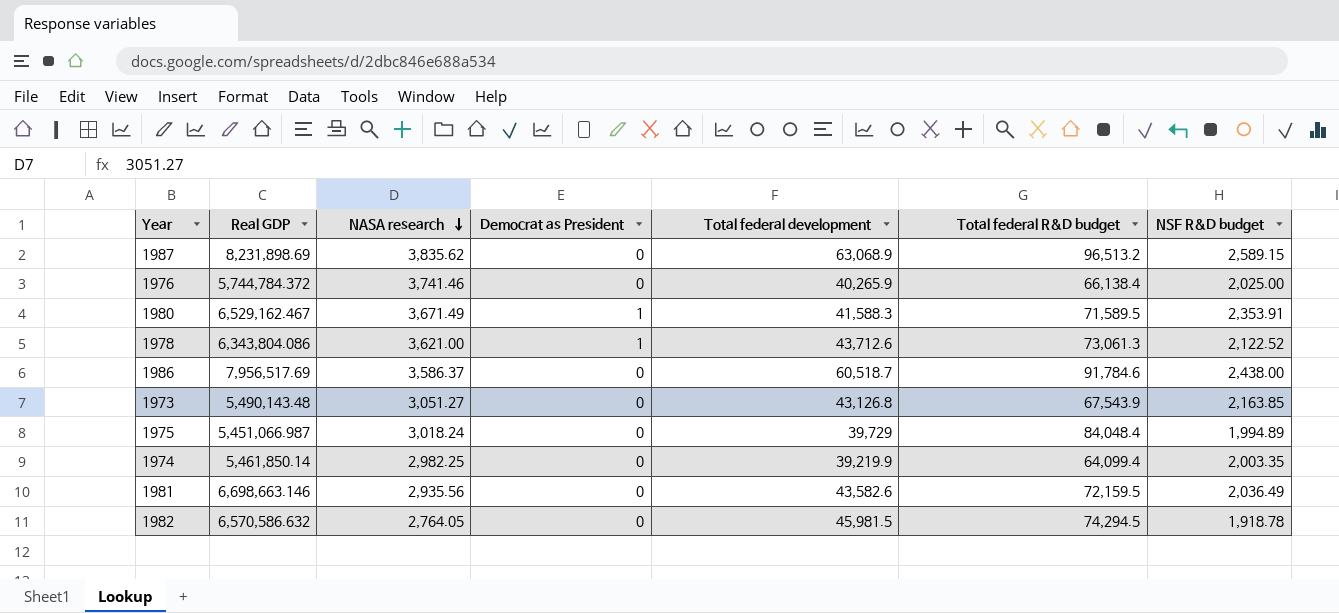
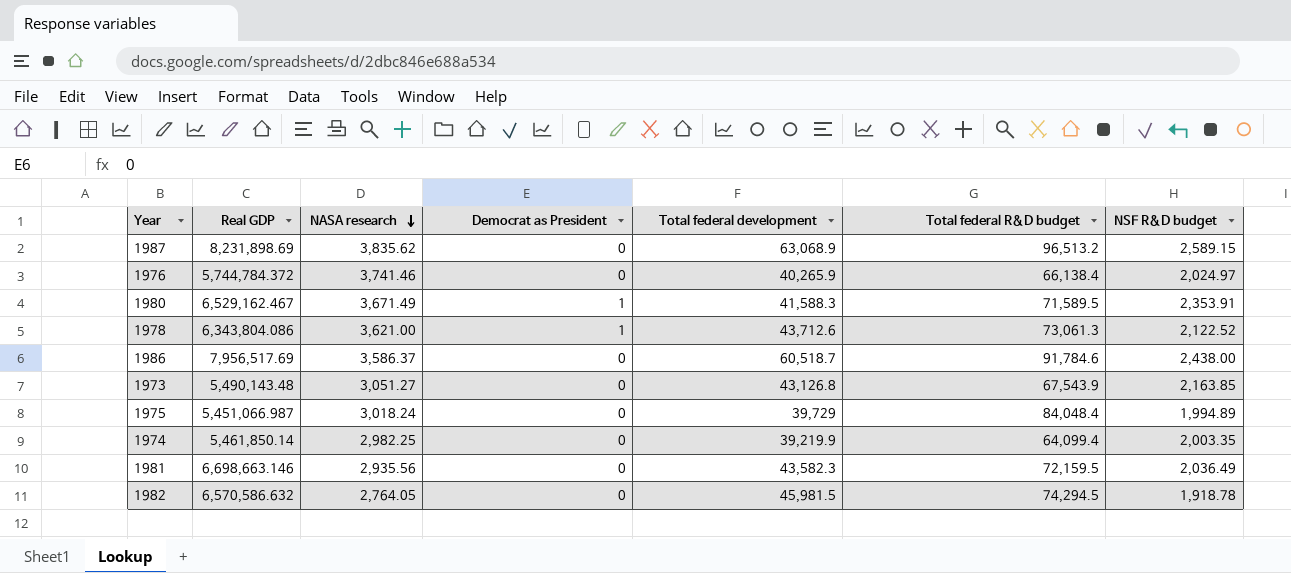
1976 | NSF R&D budget: 2,025.00 -> 2,024.97
1981 | Total federal development: 43,582.6 -> 43,582.3

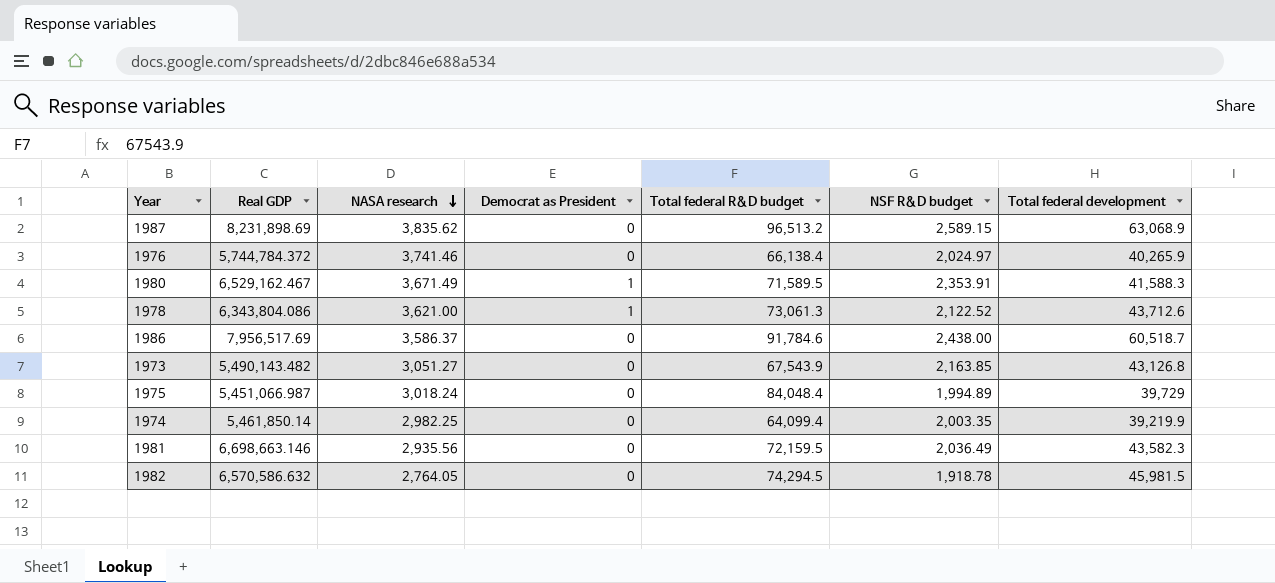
column Total federal development | position: 5 -> 7
1973 | Real GDP: 5,490,143.48 -> 5,490,143.482

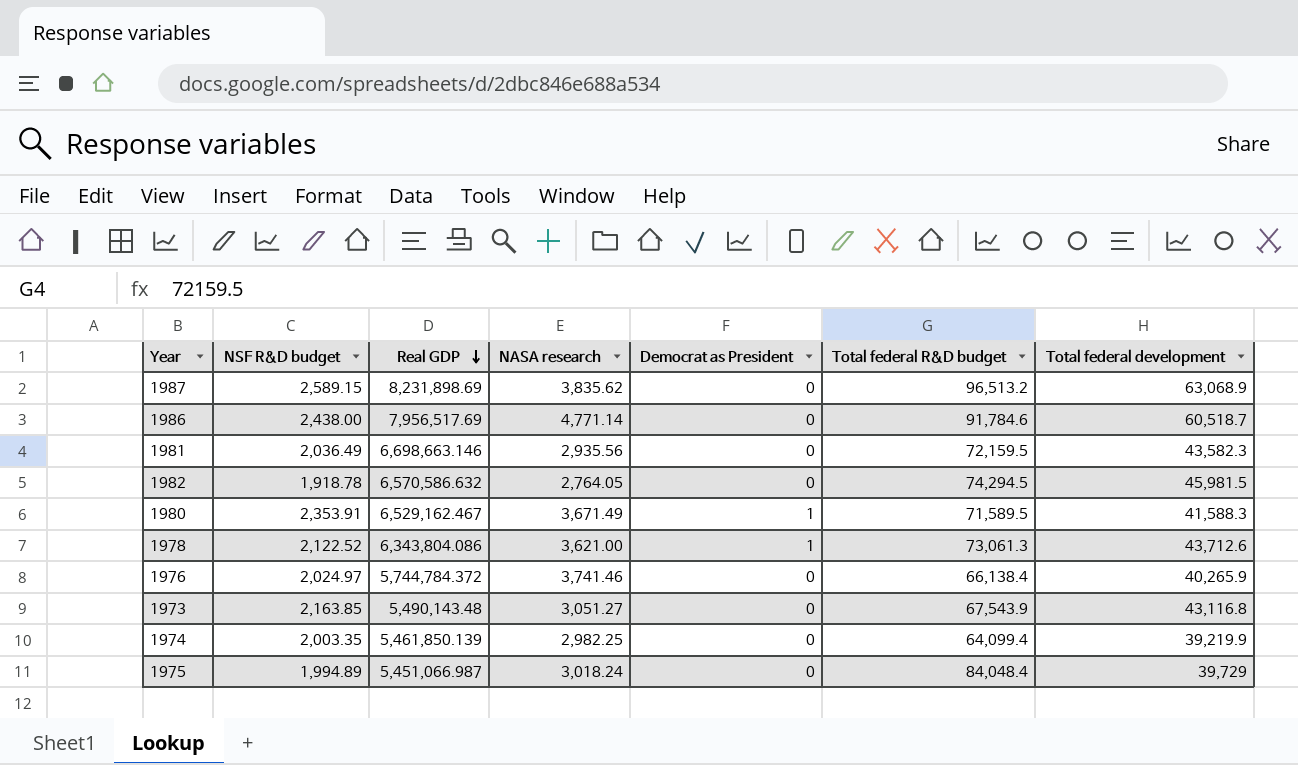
row order: NASA research descending -> Real GDP descending
column NSF R&D budget | position: 6 -> 2
1986 | NASA research: 3,586.37 -> 4,771.14
1973 | Real GDP: 5,490,143.482 -> 5,490,143.48
1973 | Total federal development: 43,126.8 -> 43,116.8
1974 | Real GDP: 5,461,850.14 -> 5,461,850.139

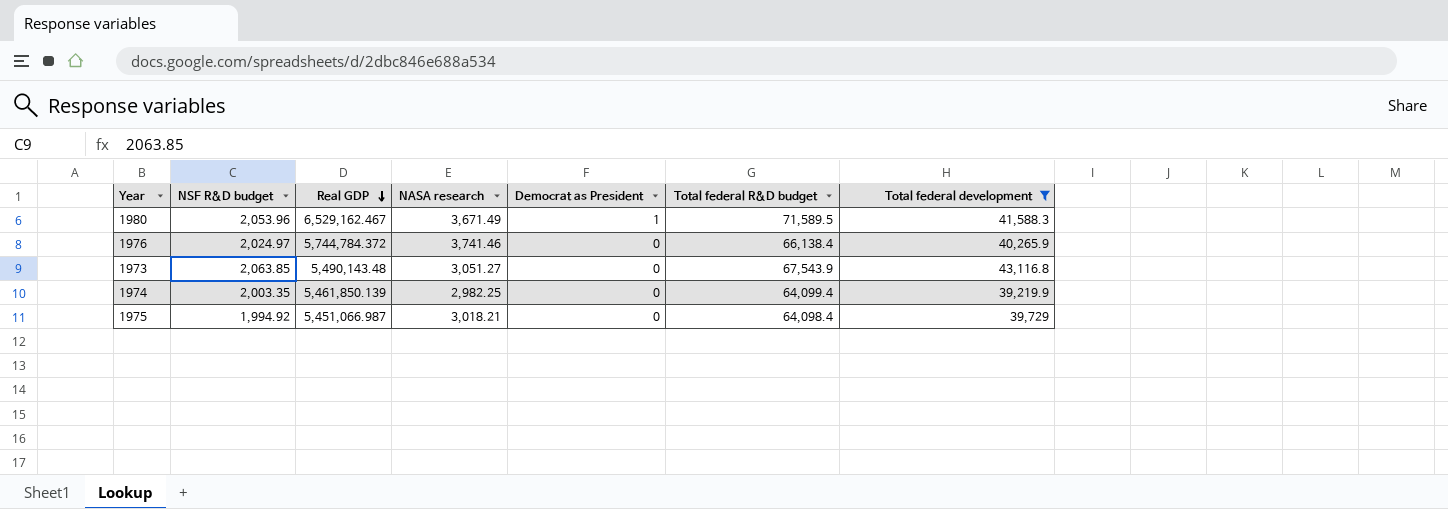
filter: none -> Total federal development <= 43,116.8
1980 | NSF R&D budget: 2,353.91 -> 2,053.96
1973 | NSF R&D budget: 2,163.85 -> 2,063.85
1975 | NSF R&D budget: 1,994.89 -> 1,994.92
1975 | NASA research: 3,018.24 -> 3,018.21
1975 | Total federal R&D budget: 84,048.4 -> 64,098.4

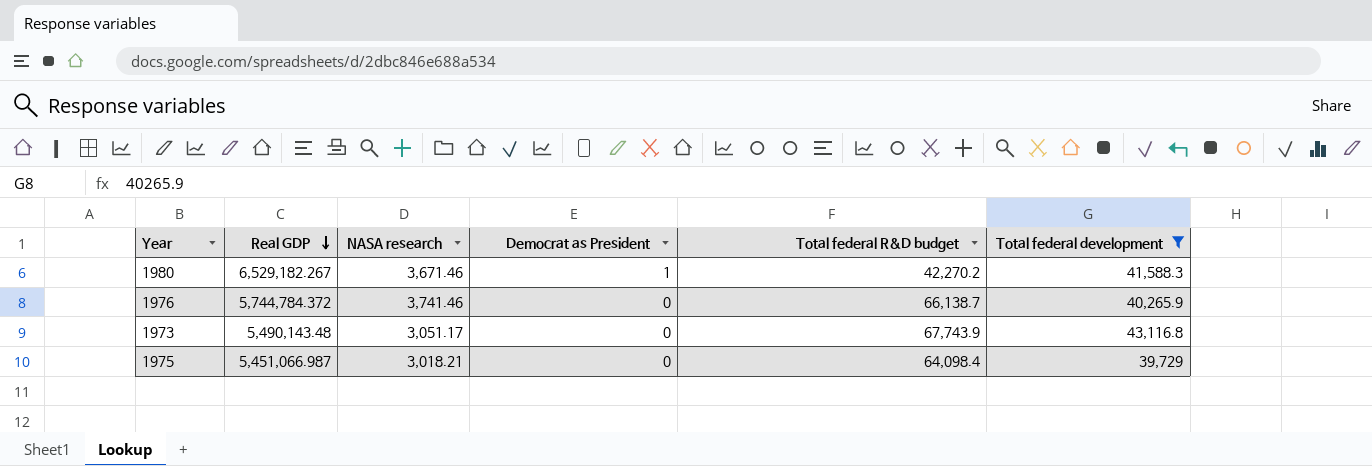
column NSF R&D budget | position: 2 -> none
row 1974: 2,003.35 | 5,461,850.139 | 2,982.25 | 0 | 64,099.4 | 39,219.9 -> none
1980 | Real GDP: 6,529,162.467 -> 6,529,182.267
1980 | NASA research: 3,671.49 -> 3,671.46
1980 | Total federal R&D budget: 71,589.5 -> 42,270.2
1976 | Total federal R&D budget: 66,138.4 -> 66,138.7
1973 | NASA research: 3,051.27 -> 3,051.17
1973 | Total federal R&D budget: 67,543.9 -> 67,743.9

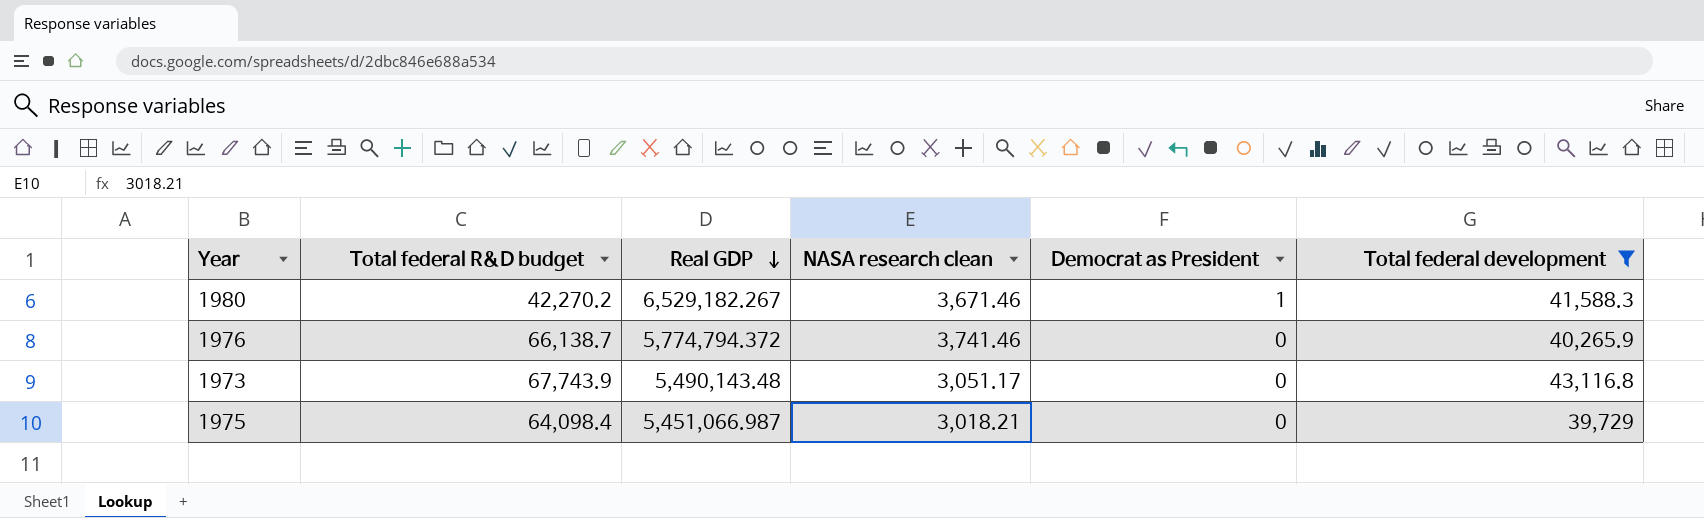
column Total federal R&D budget | position: 5 -> 2
column name: NASA research -> NASA research clean
1976 | Real GDP: 5,744,784.372 -> 5,774,794.372

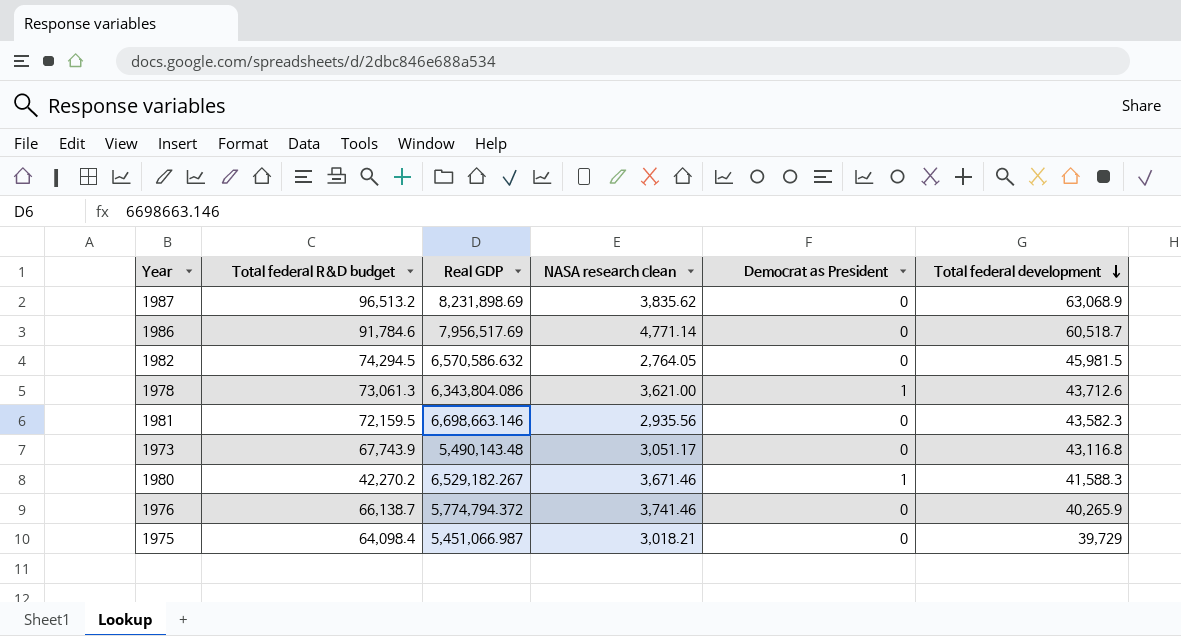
filter: Total federal development <= 43,116.8 -> none
row order: Real GDP descending -> Total federal development descending

